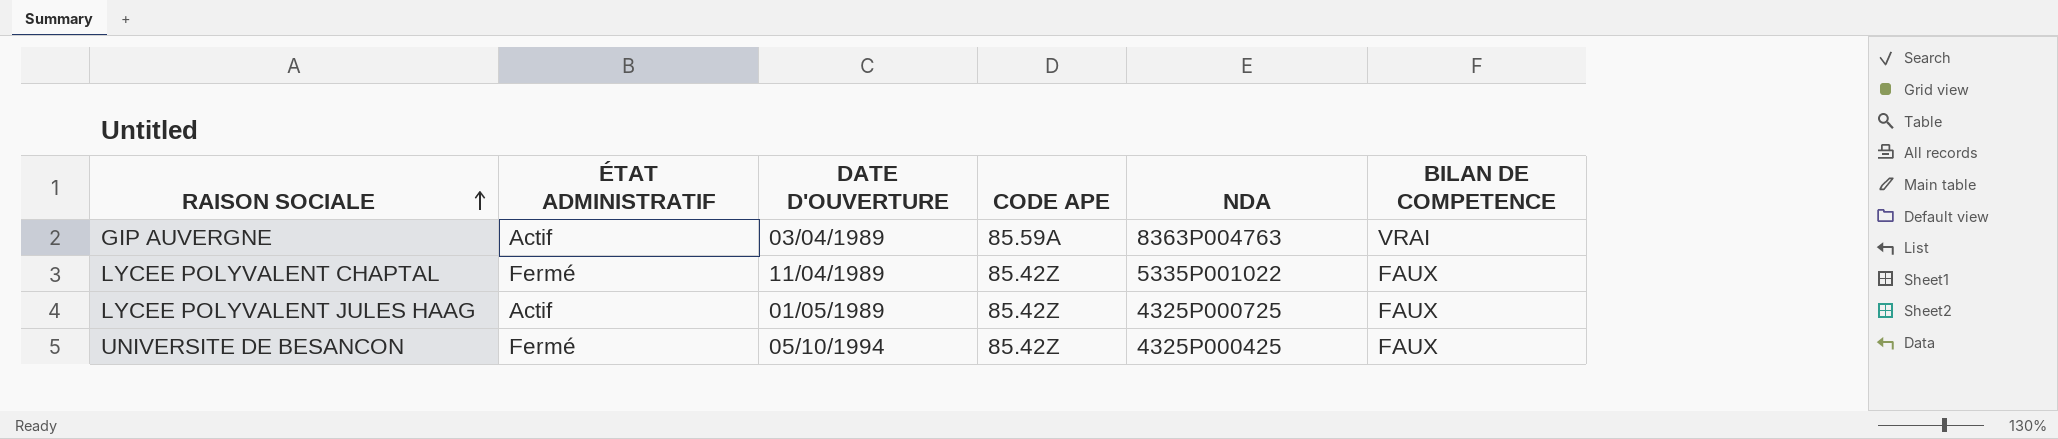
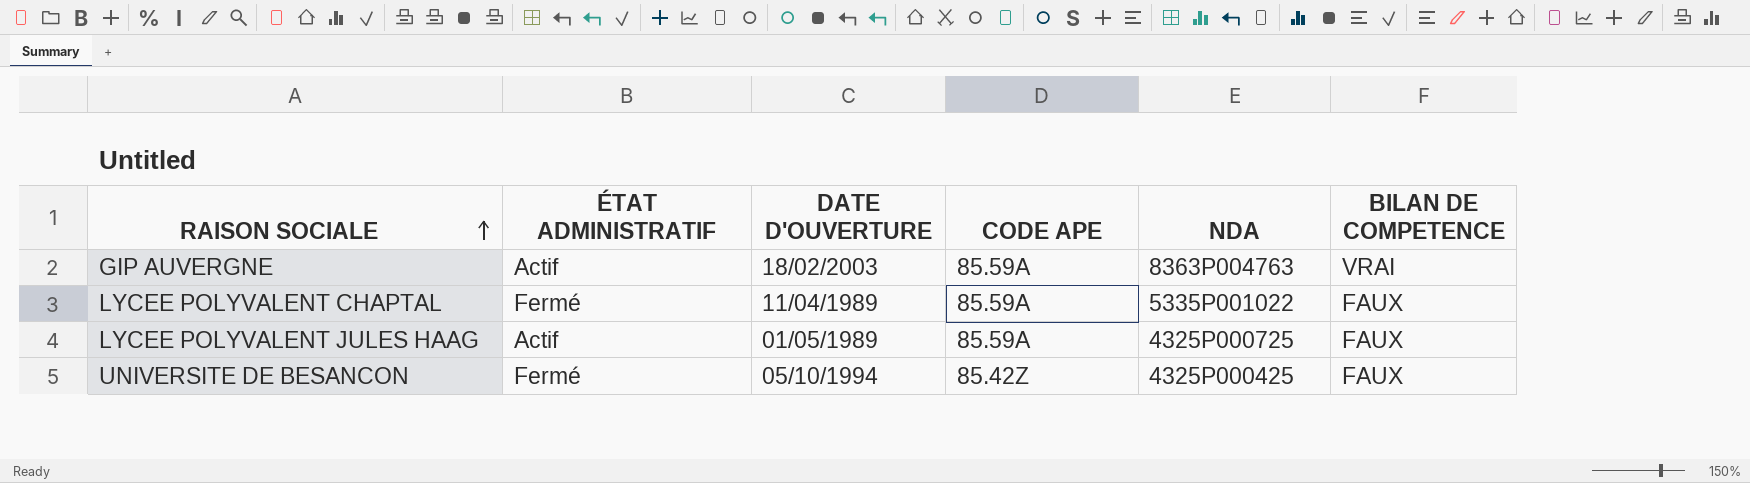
GIP AUVERGNE | DATE D'OUVERTURE: 03/04/1989 -> 18/02/2003
LYCEE POLYVALENT CHAPTAL | CODE APE: 85.42Z -> 85.59A
LYCEE POLYVALENT JULES HAAG | CODE APE: 85.42Z -> 85.59A

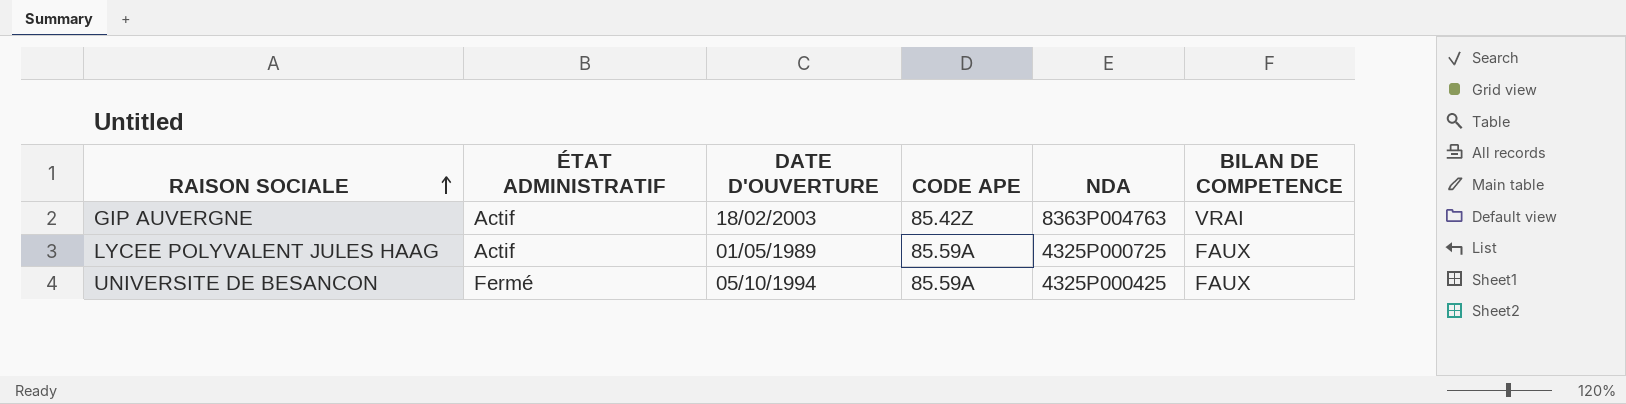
row LYCEE POLYVALENT CHAPTAL: Fermé | 11/04/1989 | 85.59A | 5335P001022 | FAUX -> none
GIP AUVERGNE | CODE APE: 85.59A -> 85.42Z
UNIVERSITE DE BESANCON | CODE APE: 85.42Z -> 85.59A

